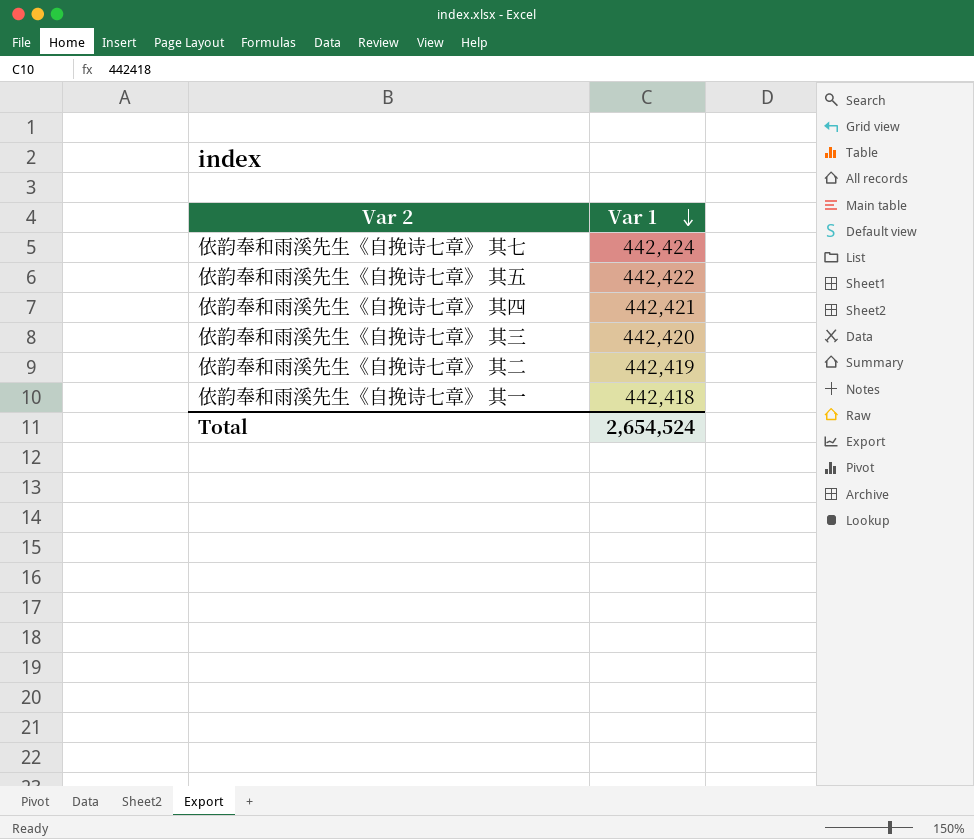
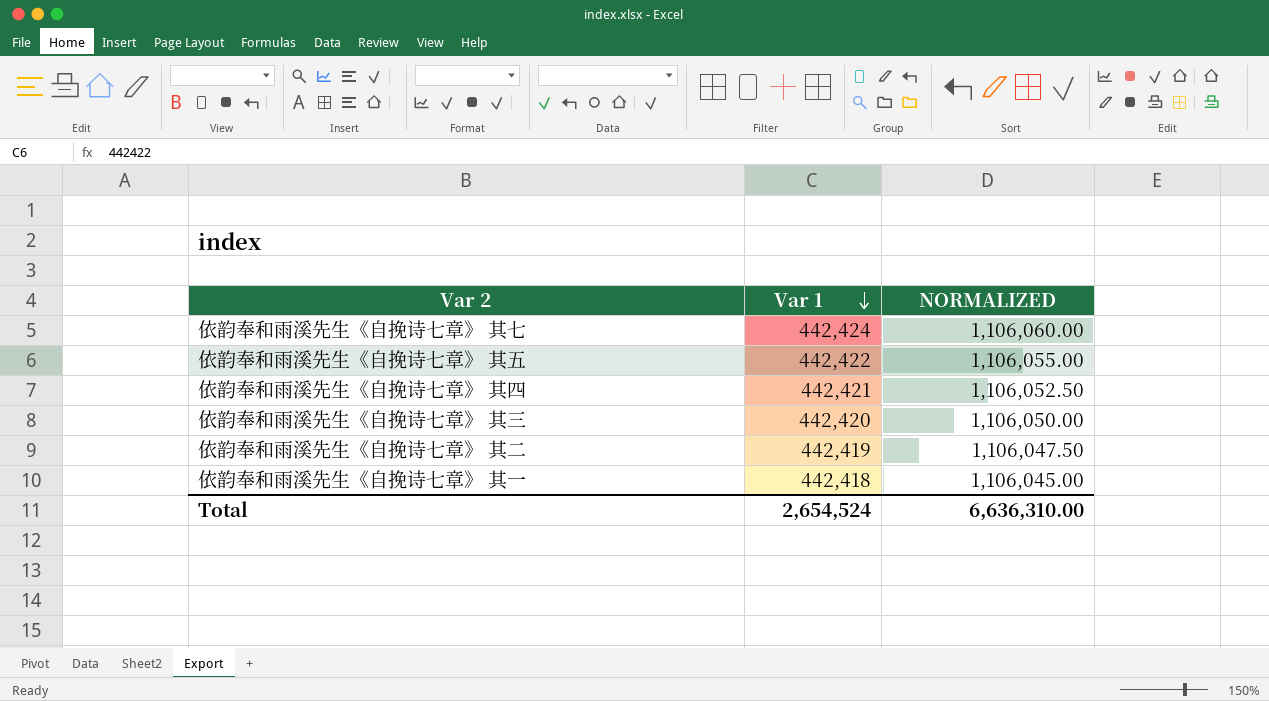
column NORMALIZED | formula: none -> [Var 1] * 2.5

